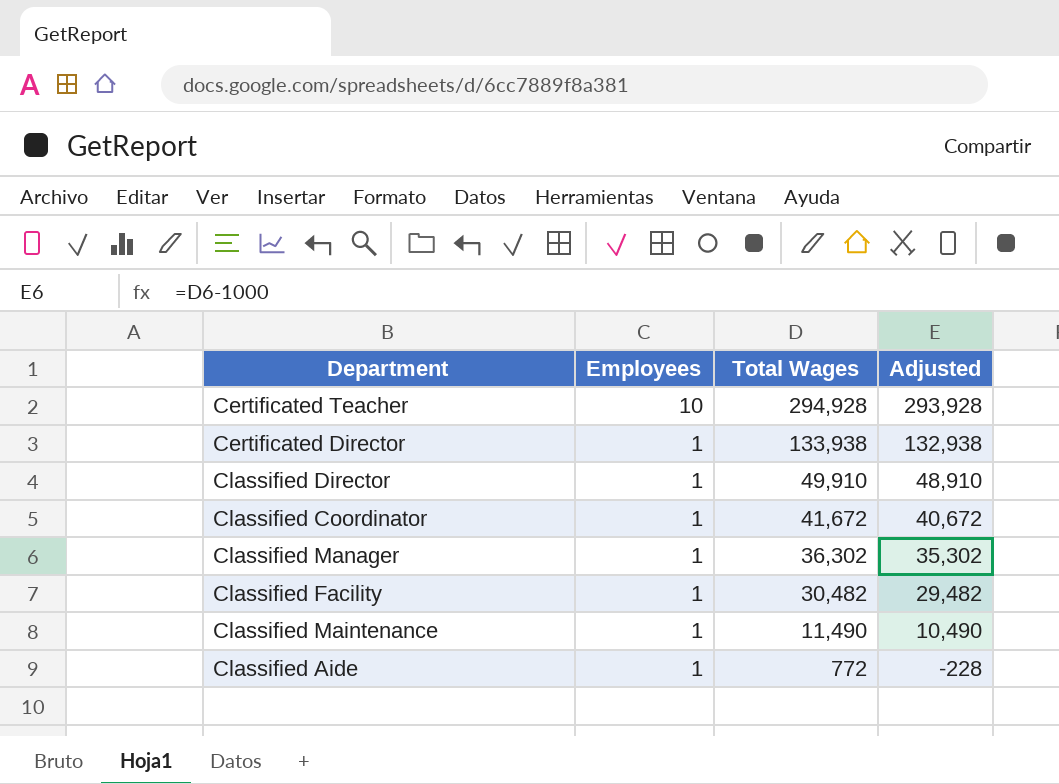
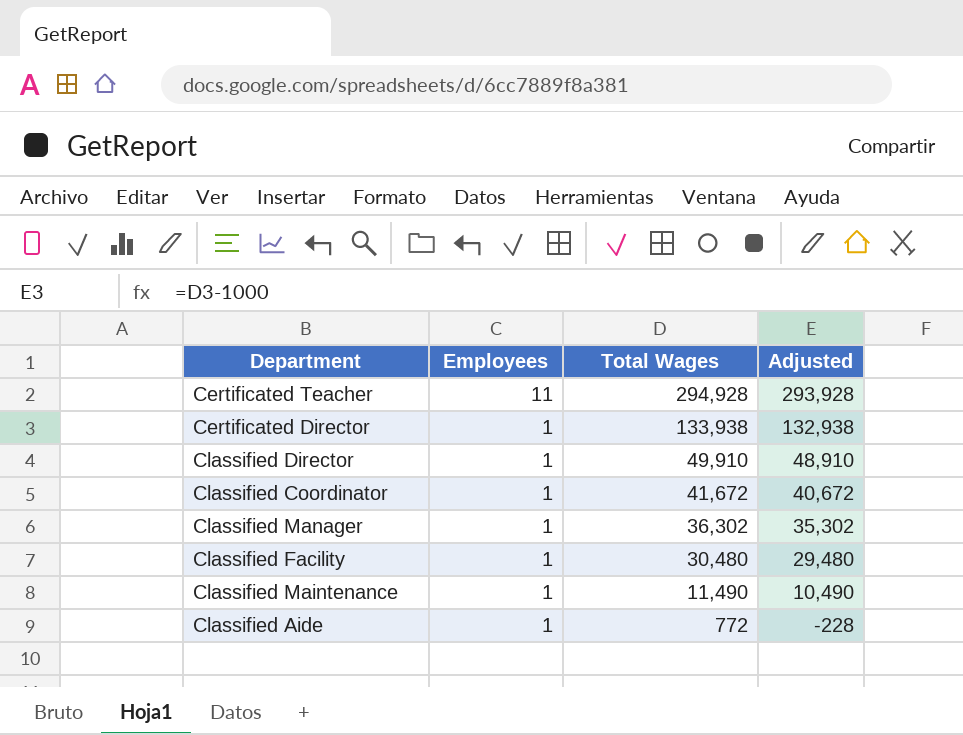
Certificated Teacher | Employees: 10 -> 11
Classified Facility | Total Wages: 30,482 -> 30,480
Classified Facility | Adjusted: 29,482 -> 29,480

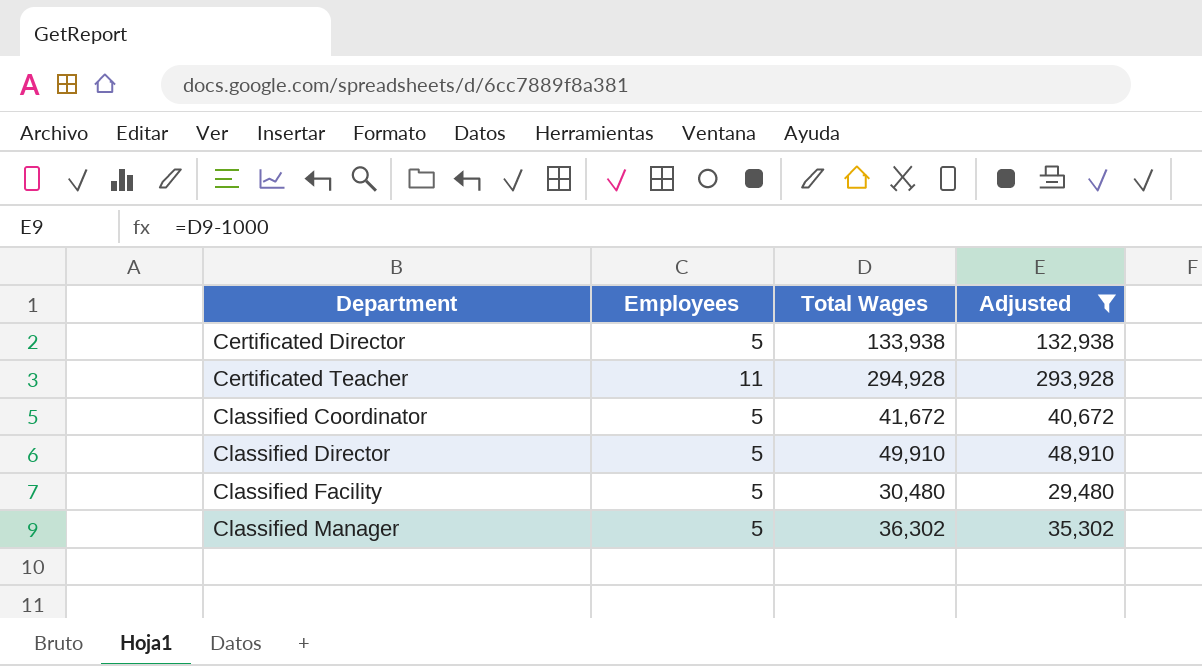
filter: none -> Adjusted >= 29,480
row order: Employees descending -> Department ascending
Certificated Director | Employees: 1 -> 5
Classified Coordinator | Employees: 1 -> 5
Classified Director | Employees: 1 -> 5
Classified Facility | Employees: 1 -> 5
Classified Manager | Employees: 1 -> 5

